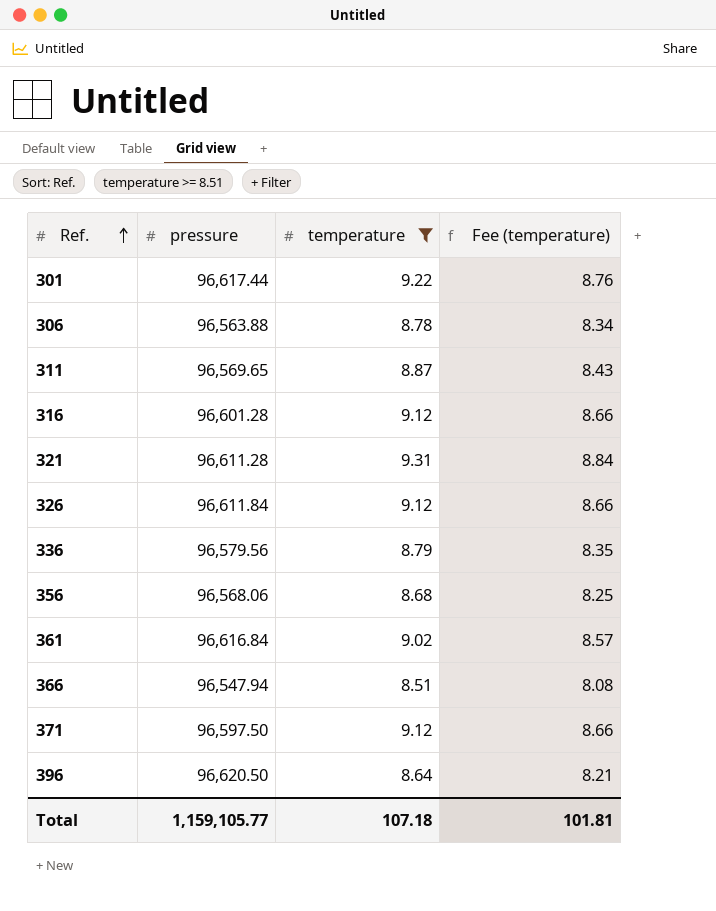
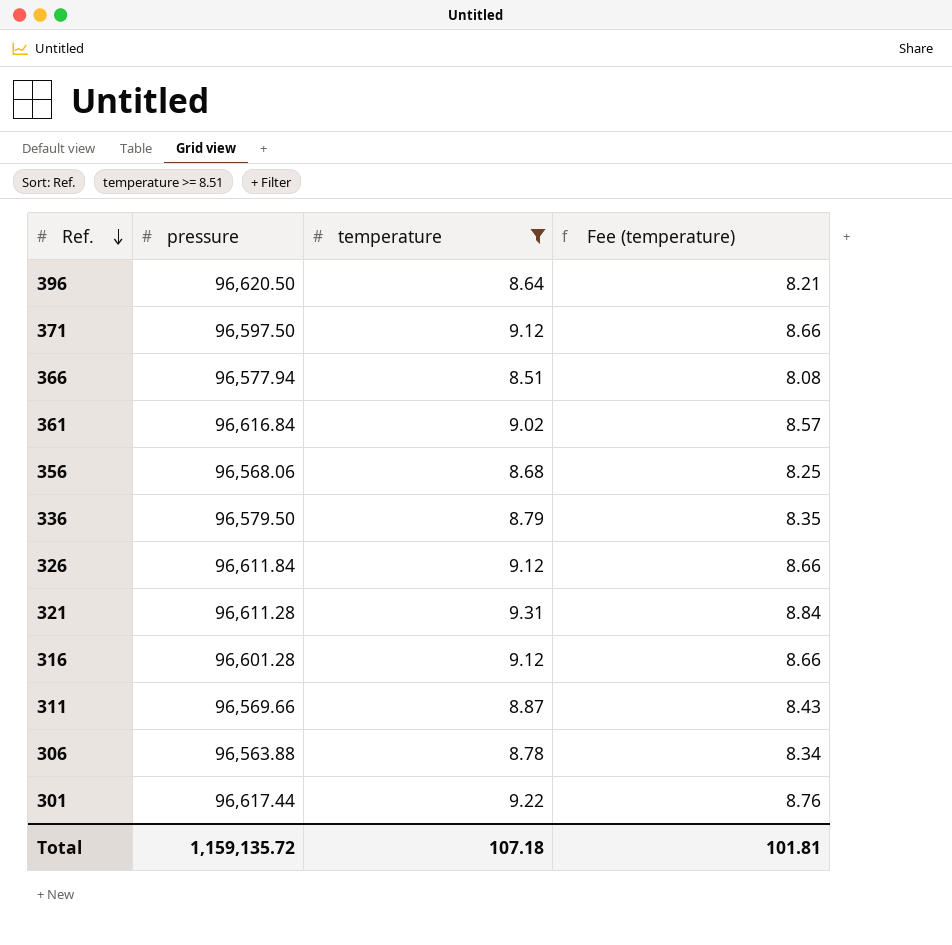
row order: Ref. ascending -> Ref. descending
366 | pressure: 96,547.94 -> 96,577.94
336 | pressure: 96,579.56 -> 96,579.50
311 | pressure: 96,569.65 -> 96,569.66
Total | pressure: 1,159,105.77 -> 1,159,135.72

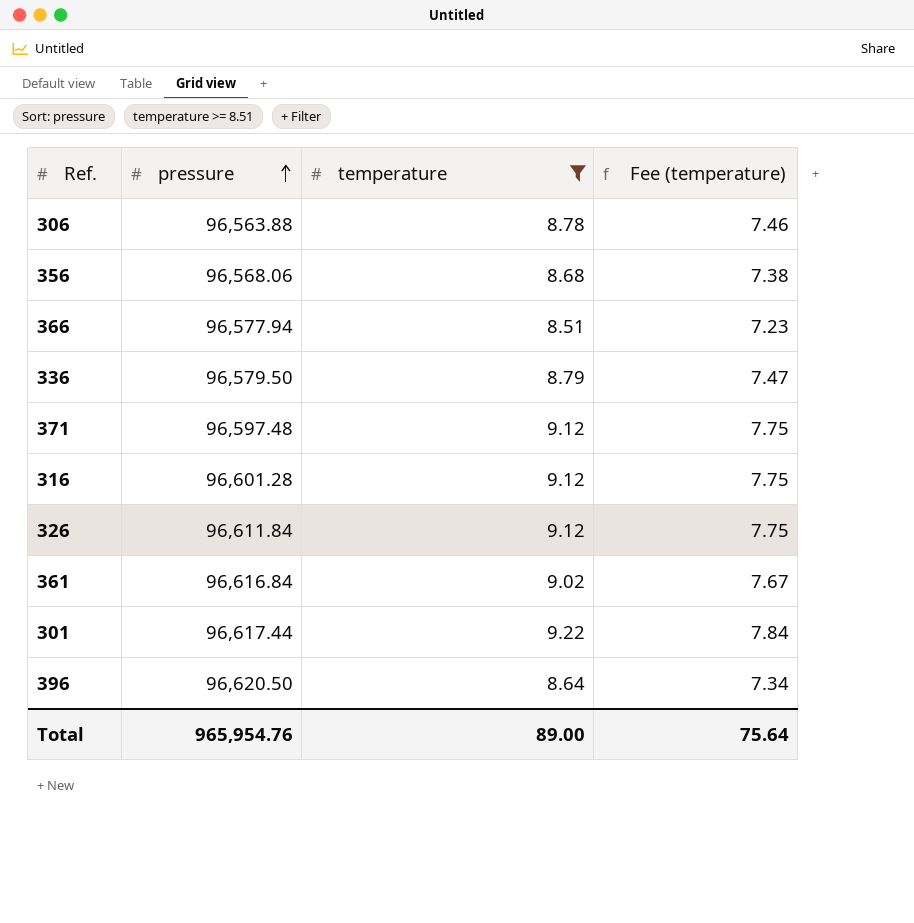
row order: Ref. descending -> pressure ascending
column Fee (temperature) | formula: [temperature] * 0.95 -> [temperature] * 0.85
row 321: 96,611.28 | 9.31 | 8.84 -> none
row 311: 96,569.66 | 8.87 | 8.43 -> none
371 | pressure: 96,597.50 -> 96,597.48
Total | pressure: 1,159,135.72 -> 965,954.76
Total | temperature: 107.18 -> 89.00
Total | Fee (temperature): 101.81 -> 75.64

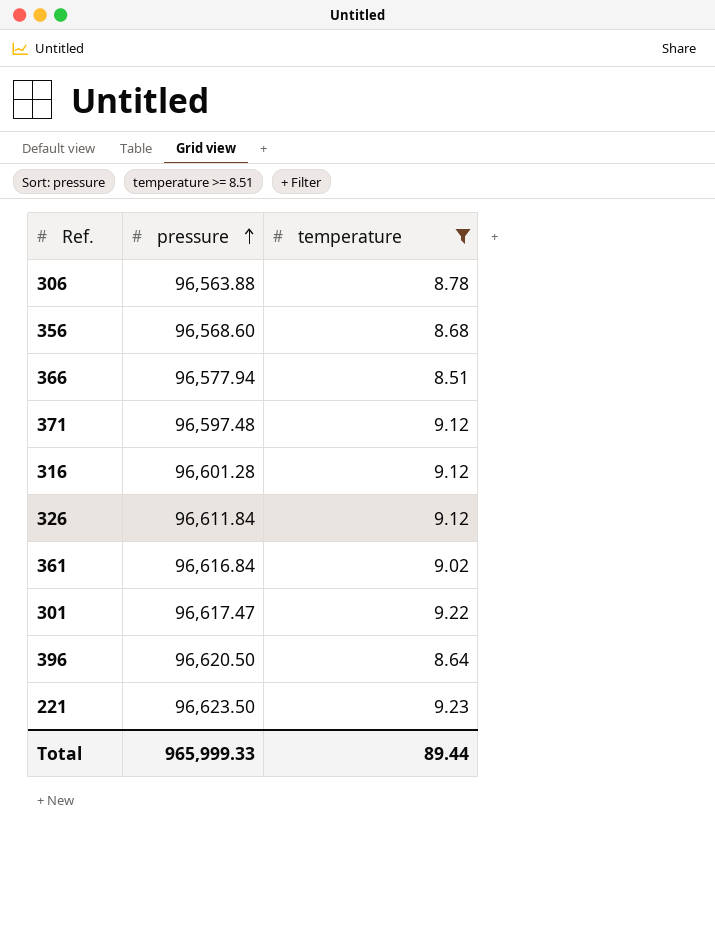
column Fee (temperature) | formula: [temperature] * 0.85 -> none
row 336: 96,579.50 | 8.79 | 7.47 -> none
356 | pressure: 96,568.06 -> 96,568.60
301 | pressure: 96,617.44 -> 96,617.47
row 221: none -> 96,623.50 | 9.23
Total | pressure: 965,954.76 -> 965,999.33
Total | temperature: 89.00 -> 89.44

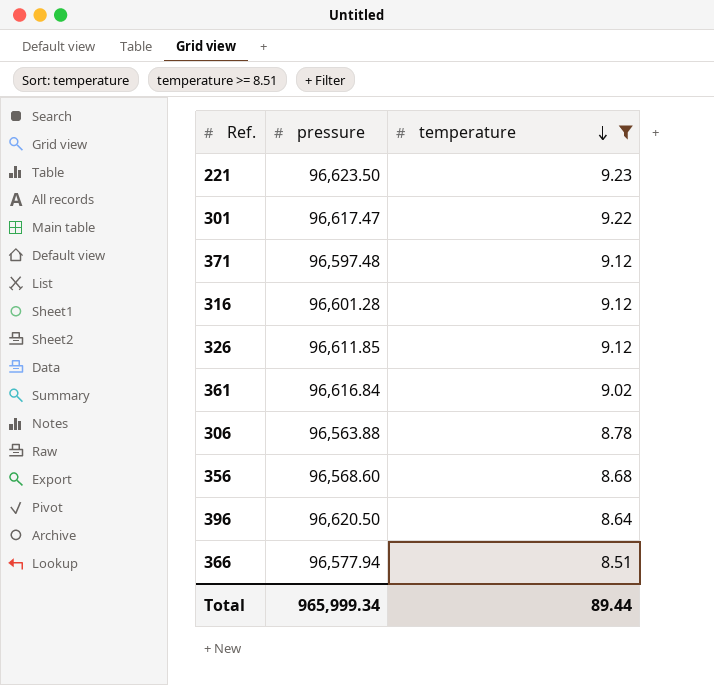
row order: pressure ascending -> temperature descending
326 | pressure: 96,611.84 -> 96,611.85
Total | pressure: 965,999.33 -> 965,999.34

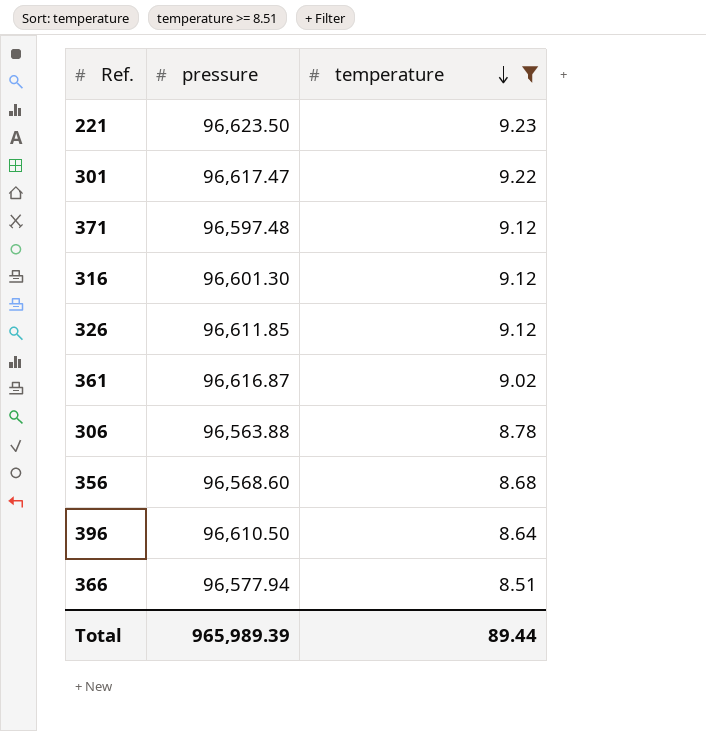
316 | pressure: 96,601.28 -> 96,601.30
361 | pressure: 96,616.84 -> 96,616.87
396 | pressure: 96,620.50 -> 96,610.50
Total | pressure: 965,999.34 -> 965,989.39

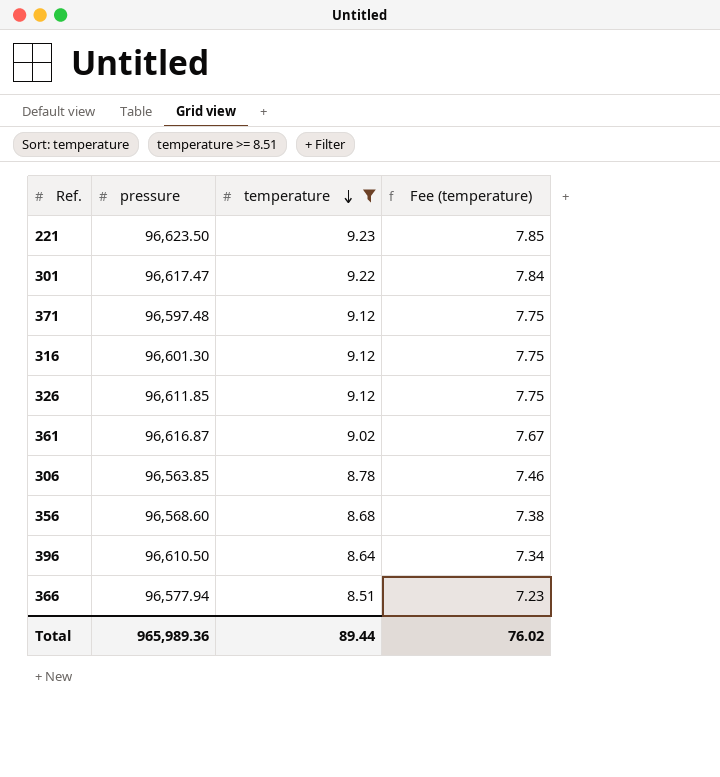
column Fee (temperature) | formula: none -> [temperature] * 0.85
306 | pressure: 96,563.88 -> 96,563.85
Total | pressure: 965,989.39 -> 965,989.36

